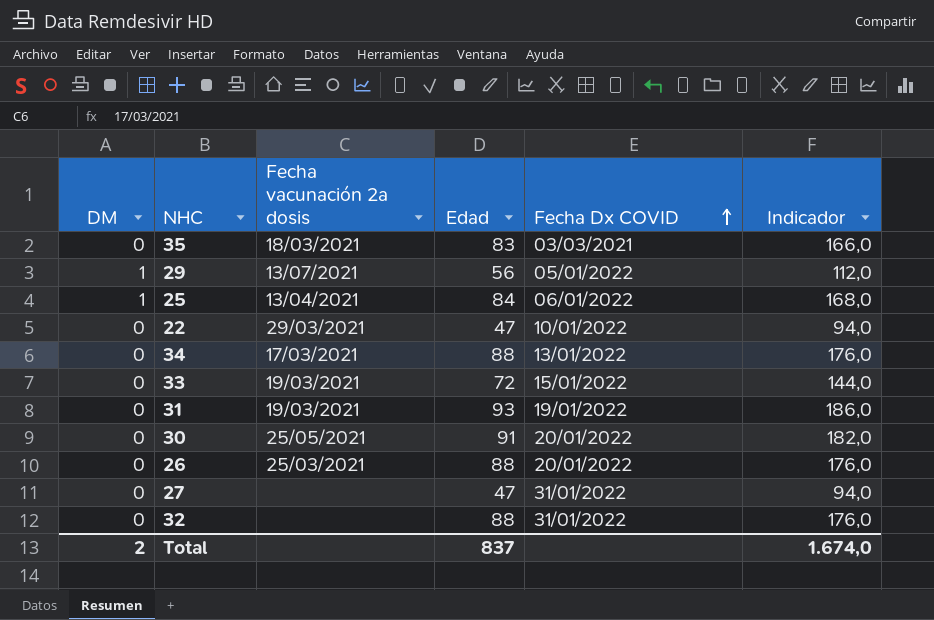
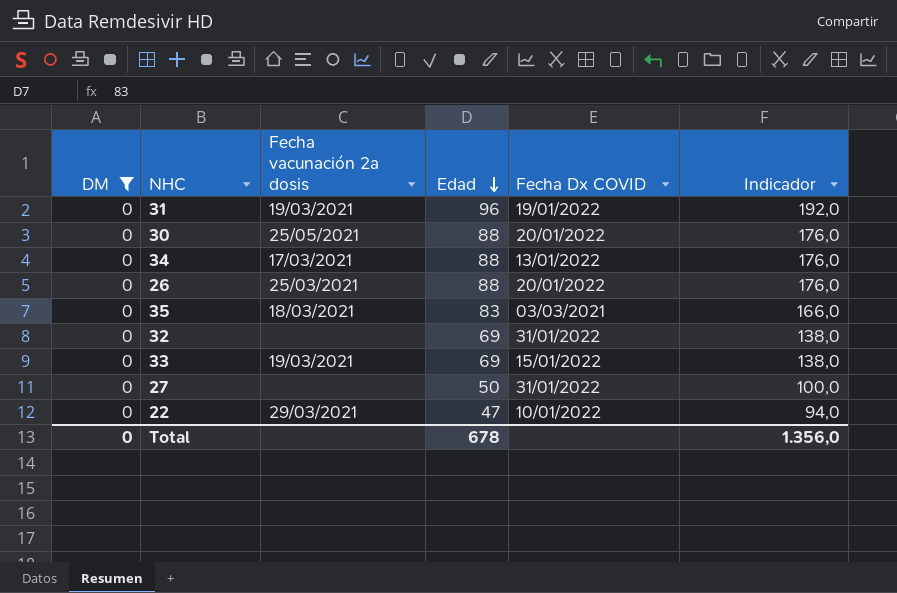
filter: none -> DM = 0
row order: Fecha Dx COVID ascending -> Edad descending
31 | Edad: 93 -> 96
31 | Indicador: 186,0 -> 192,0
30 | Edad: 91 -> 88
30 | Indicador: 182,0 -> 176,0
32 | Edad: 88 -> 69
32 | Indicador: 176,0 -> 138,0
33 | Edad: 72 -> 69
33 | Indicador: 144,0 -> 138,0
27 | Edad: 47 -> 50
27 | Indicador: 94,0 -> 100,0
Total | DM: 2 -> 0
Total | Edad: 837 -> 678
Total | Indicador: 1.674,0 -> 1.356,0

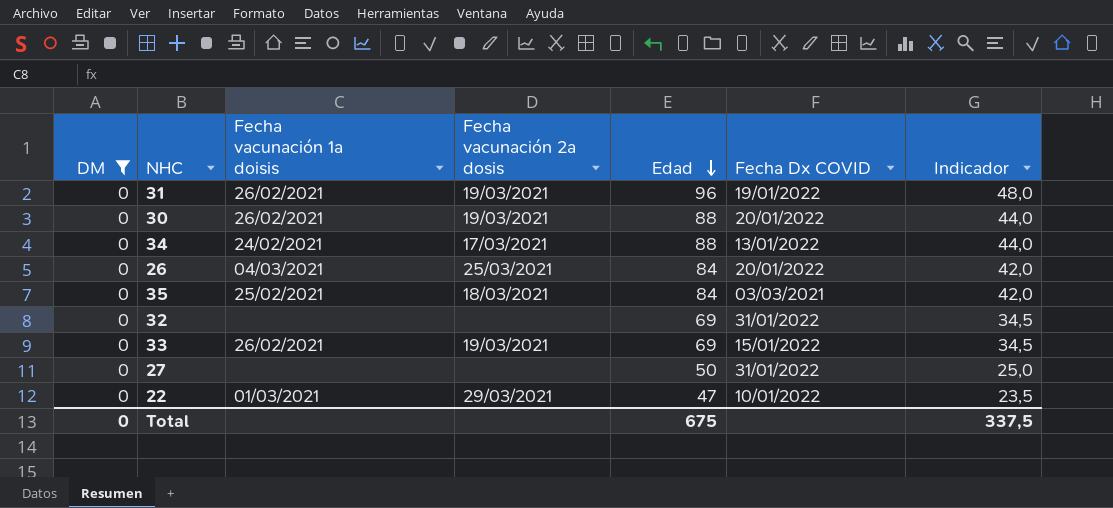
column Fecha vacunación 1a doisis | position: none -> 3
column Indicador | formula: [Edad] * 2 -> [Edad] * 0,5
30 | Fecha vacunación 2a dosis: 25/05/2021 -> 19/03/2021
26 | Edad: 88 -> 84
35 | Edad: 83 -> 84
Total | Edad: 678 -> 675
Total | Indicador: 1.356,0 -> 337,5

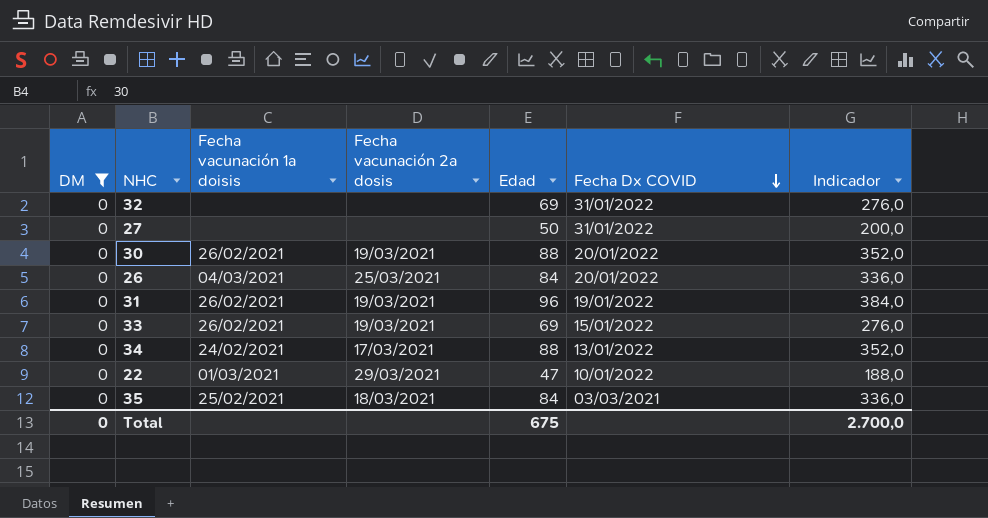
row order: Edad descending -> Fecha Dx COVID descending
column Indicador | formula: [Edad] * 0,5 -> [Edad] * 4
Total | Indicador: 337,5 -> 2.700,0

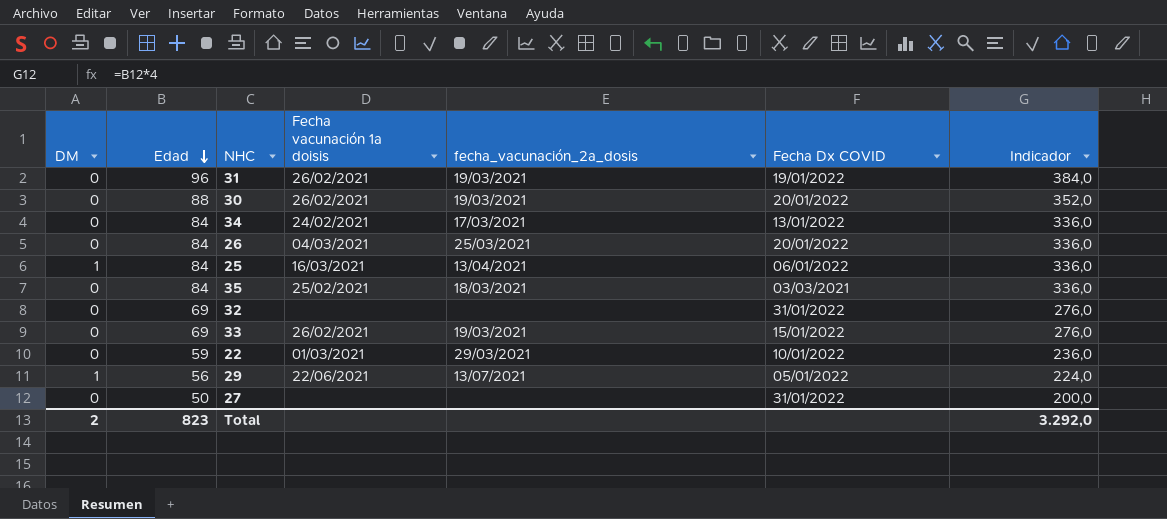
filter: DM = 0 -> none
row order: Fecha Dx COVID descending -> Edad descending
column Edad | position: 5 -> 2
column name: Fecha vacunación 2a dosis -> fecha_vacunación_2a_dosis
34 | Edad: 88 -> 84
34 | Indicador: 352,0 -> 336,0
22 | Edad: 47 -> 59
22 | Indicador: 188,0 -> 236,0
Total | DM: 0 -> 2
Total | Edad: 675 -> 823
Total | Indicador: 2.700,0 -> 3.292,0

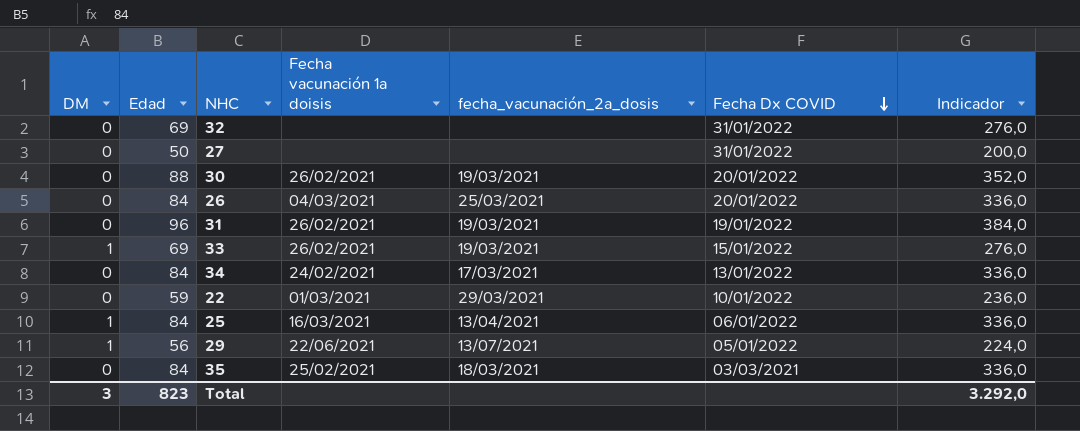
row order: Edad descending -> Fecha Dx COVID descending
33 | DM: 0 -> 1
Total | DM: 2 -> 3

